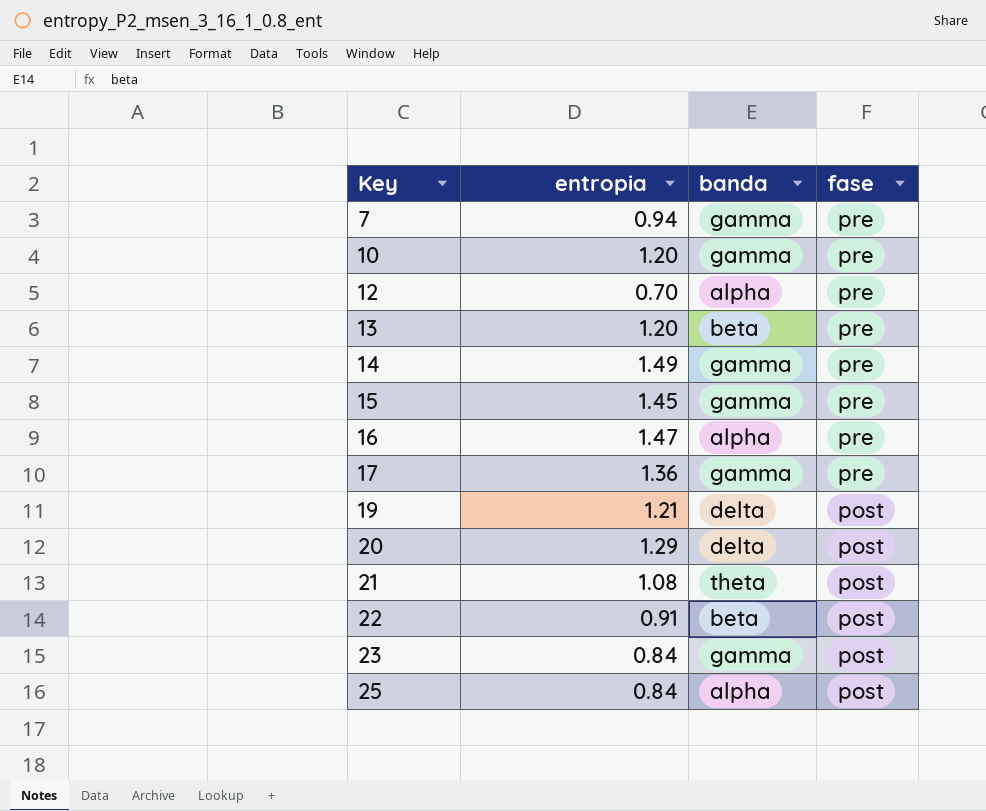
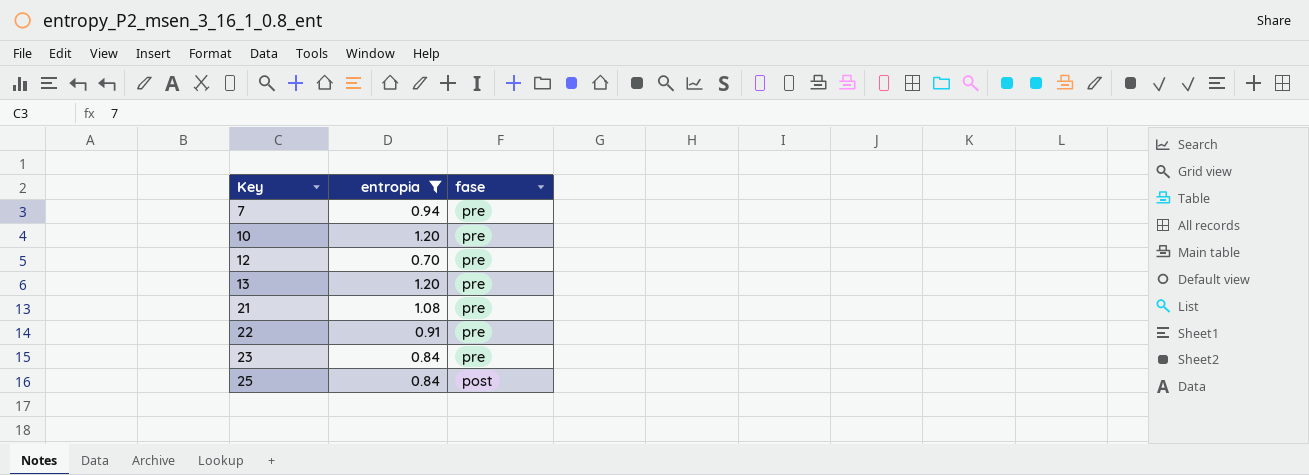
filter: none -> entropia <= 1.20
column banda | position: 3 -> none
21 | fase: post -> pre
22 | fase: post -> pre
23 | fase: post -> pre

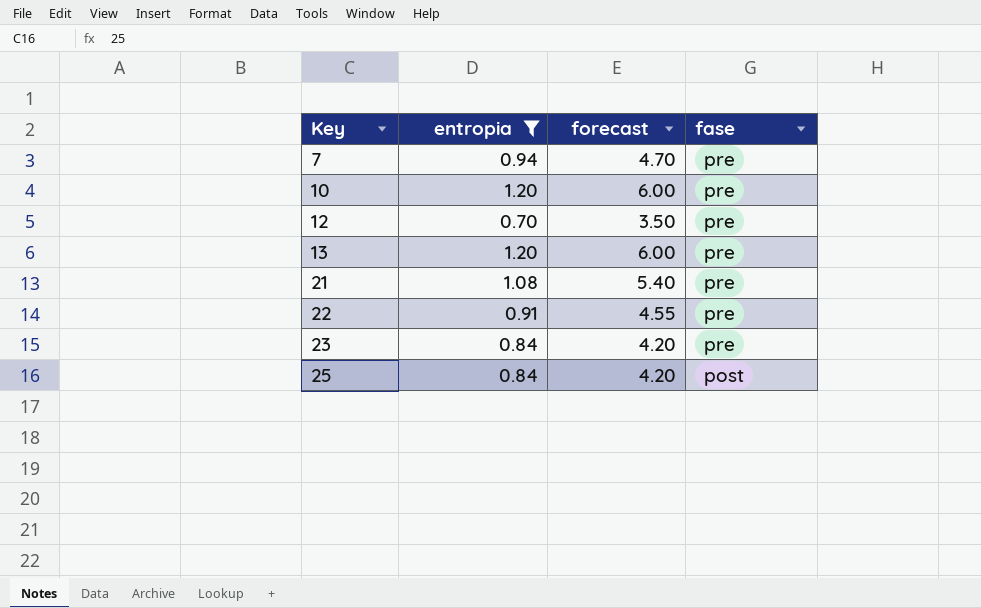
column forecast | formula: none -> [entropia] * 5

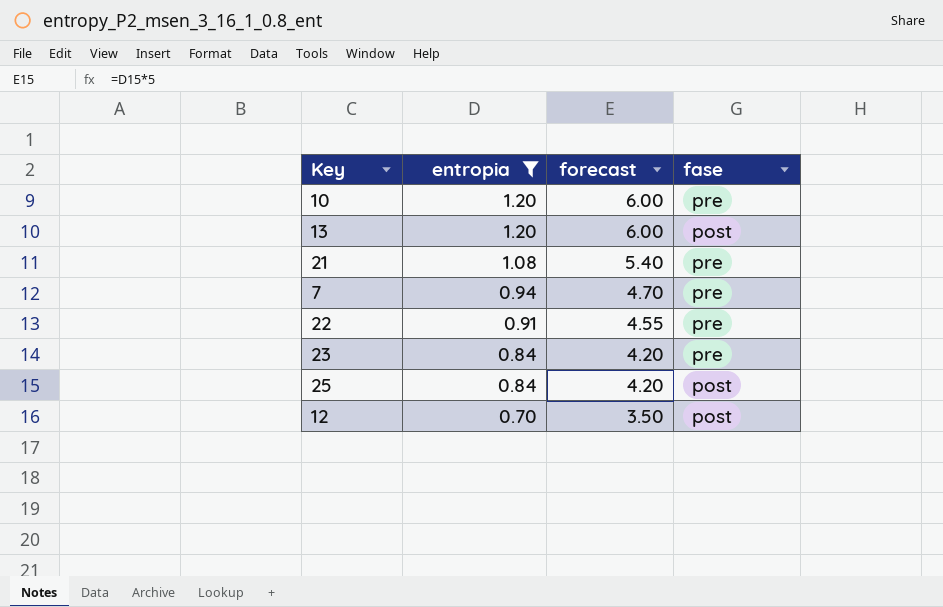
row order: Key ascending -> entropia descending
13 | fase: pre -> post
12 | fase: pre -> post

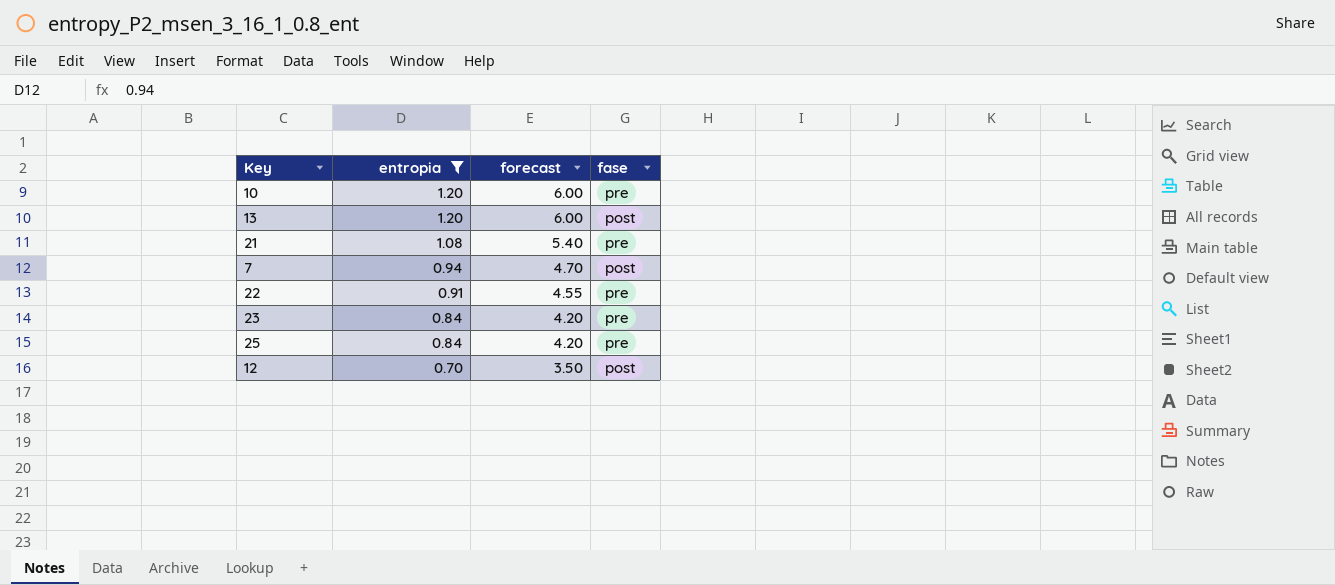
7 | fase: pre -> post
25 | fase: post -> pre

